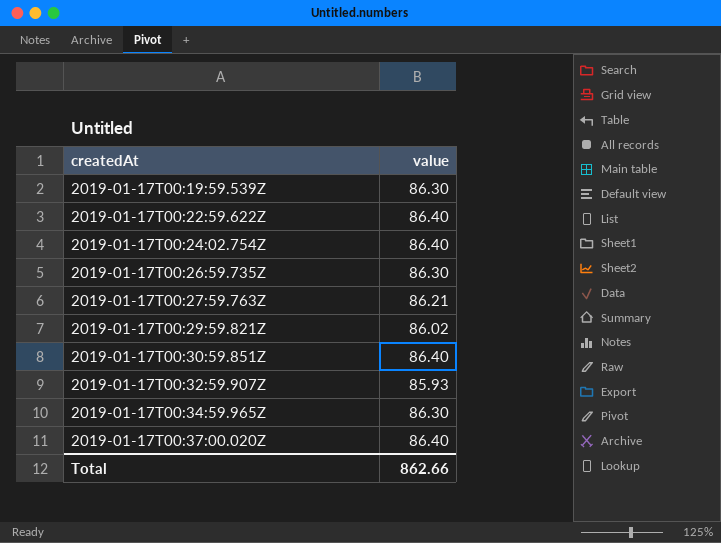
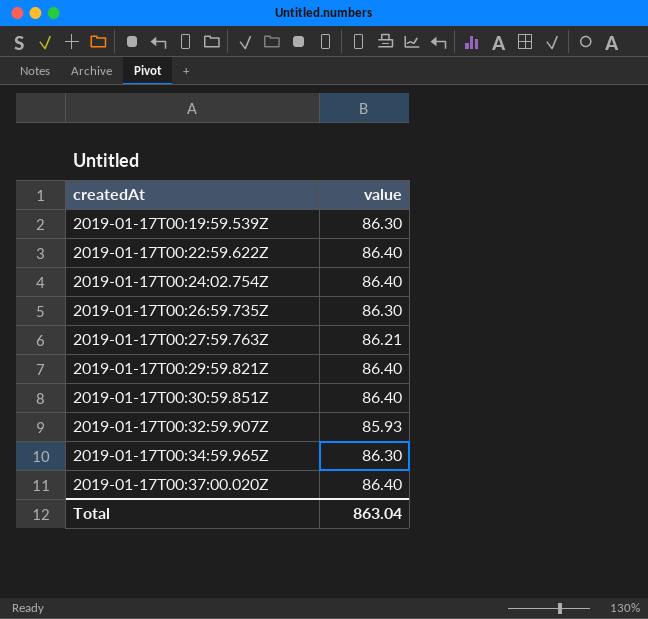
2019-01-17T00:29:59.821Z | value: 86.02 -> 86.40
Total | value: 862.66 -> 863.04

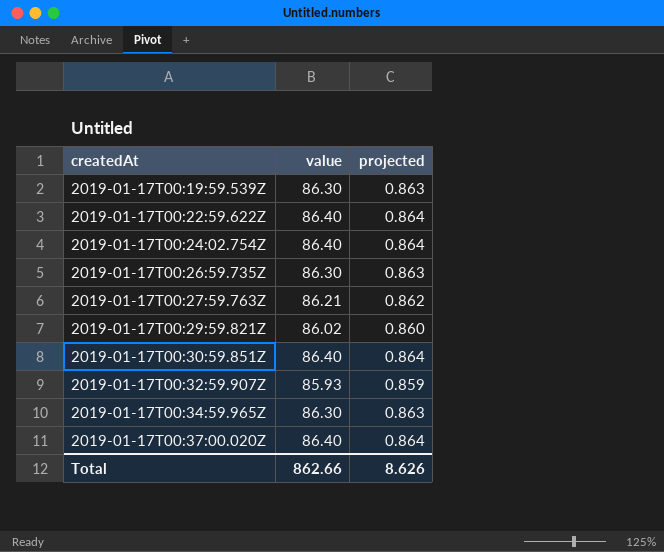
column projected | formula: none -> [value] * 0.01
2019-01-17T00:29:59.821Z | value: 86.40 -> 86.02
Total | value: 863.04 -> 862.66

